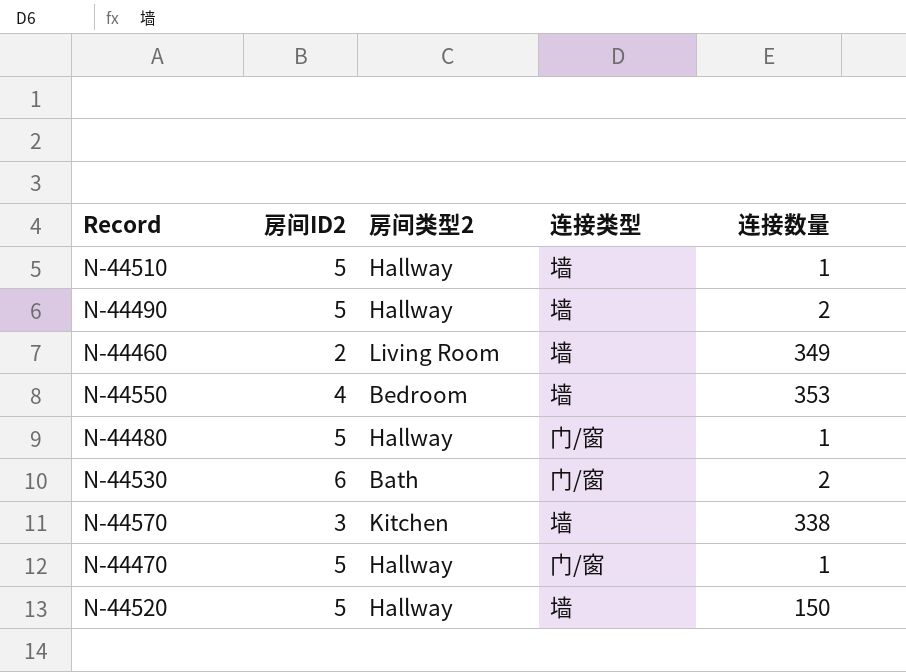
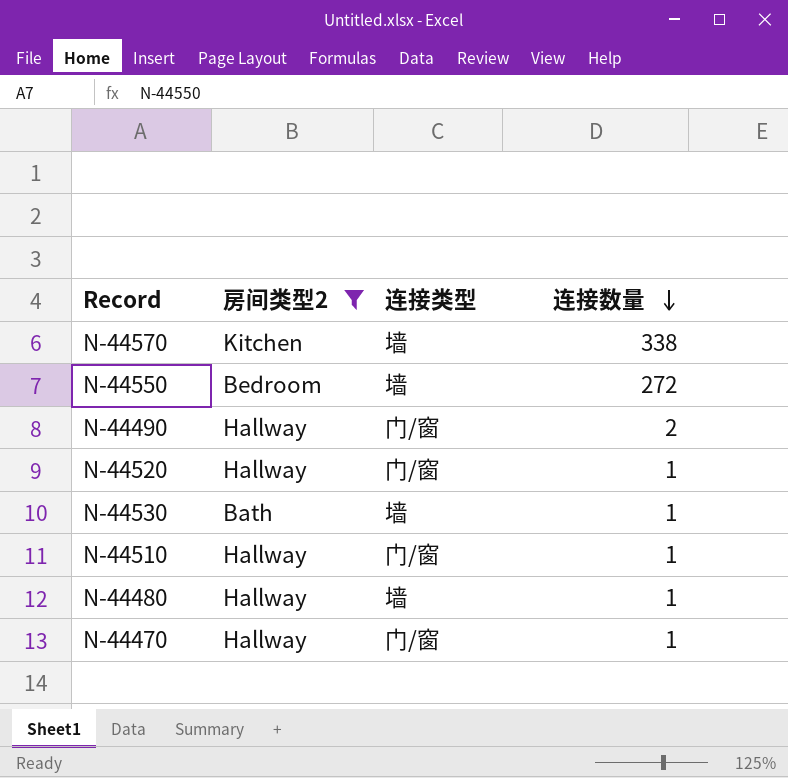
filter: none -> 房间类型2 != Living Room
row order: none -> 连接数量 descending
column 房间ID2 | position: 2 -> none
N-44550 | 连接数量: 353 -> 272
N-44490 | 连接类型: 墙 -> 门/窗
N-44520 | 连接类型: 墙 -> 门/窗
N-44520 | 连接数量: 150 -> 1
N-44530 | 连接类型: 门/窗 -> 墙
N-44530 | 连接数量: 2 -> 1
N-44510 | 连接类型: 墙 -> 门/窗
N-44480 | 连接类型: 门/窗 -> 墙

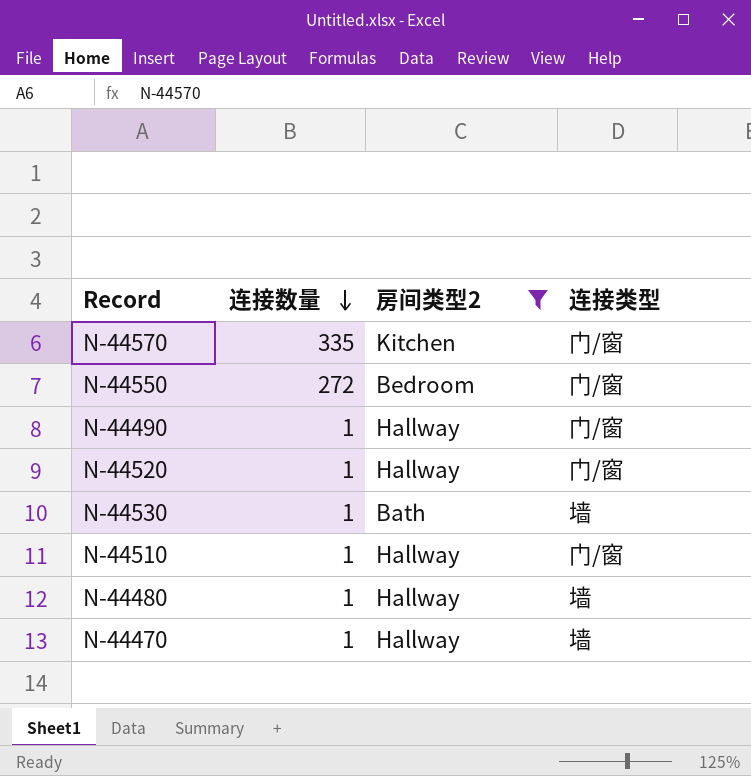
column 连接数量 | position: 4 -> 2
N-44570 | 连接数量: 338 -> 335
N-44570 | 连接类型: 墙 -> 门/窗
N-44550 | 连接类型: 墙 -> 门/窗
N-44490 | 连接数量: 2 -> 1
N-44470 | 连接类型: 门/窗 -> 墙

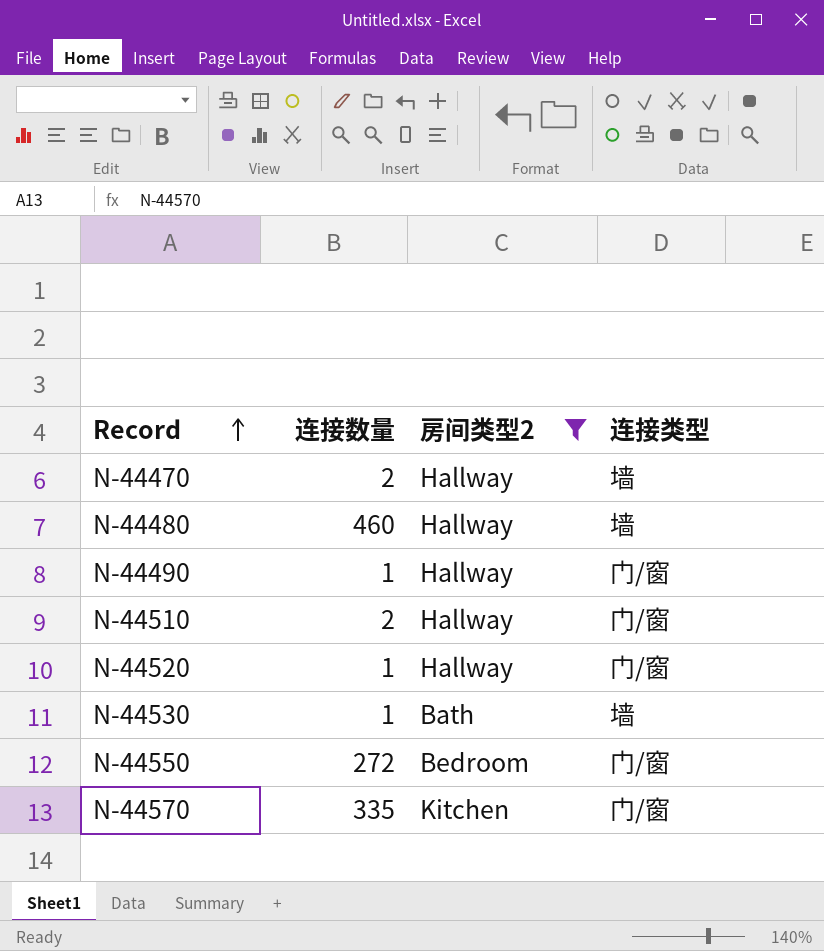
row order: 连接数量 descending -> Record ascending
N-44470 | 连接数量: 1 -> 2
N-44480 | 连接数量: 1 -> 460
N-44510 | 连接数量: 1 -> 2

